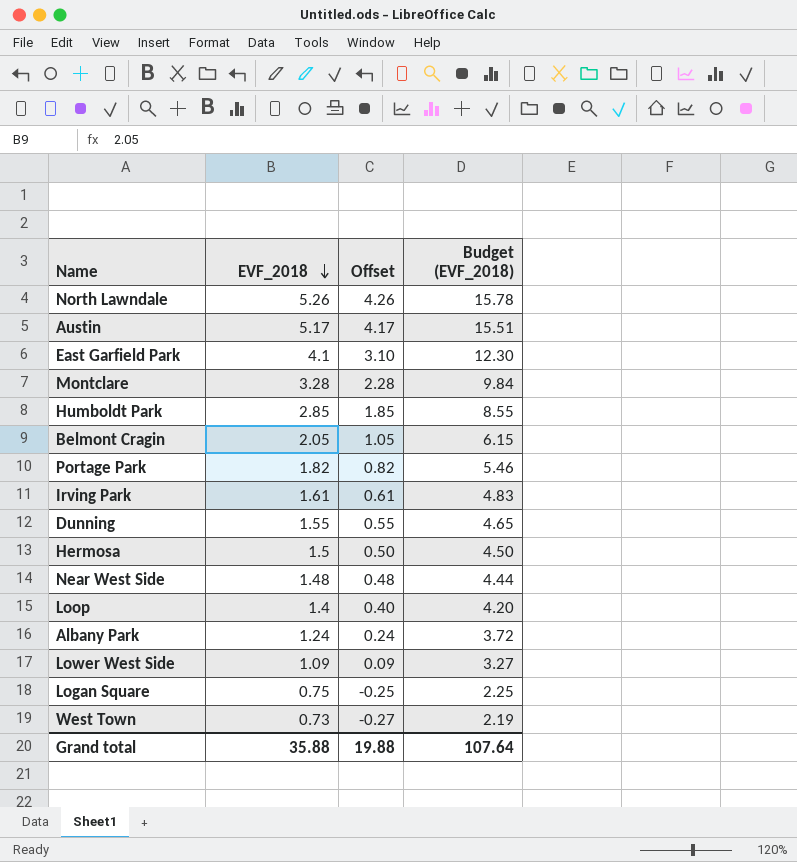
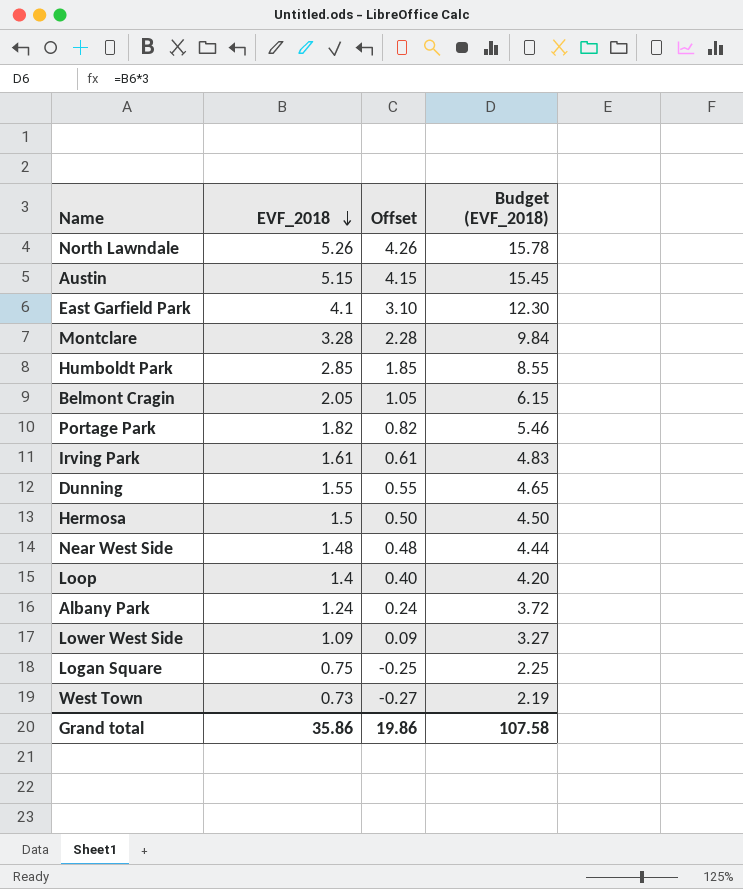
Austin | EVF_2018: 5.17 -> 5.15
Austin | Offset: 4.17 -> 4.15
Austin | Budget (EVF_2018): 15.51 -> 15.45
Grand total | EVF_2018: 35.88 -> 35.86
Grand total | Offset: 19.88 -> 19.86
Grand total | Budget (EVF_2018): 107.64 -> 107.58

